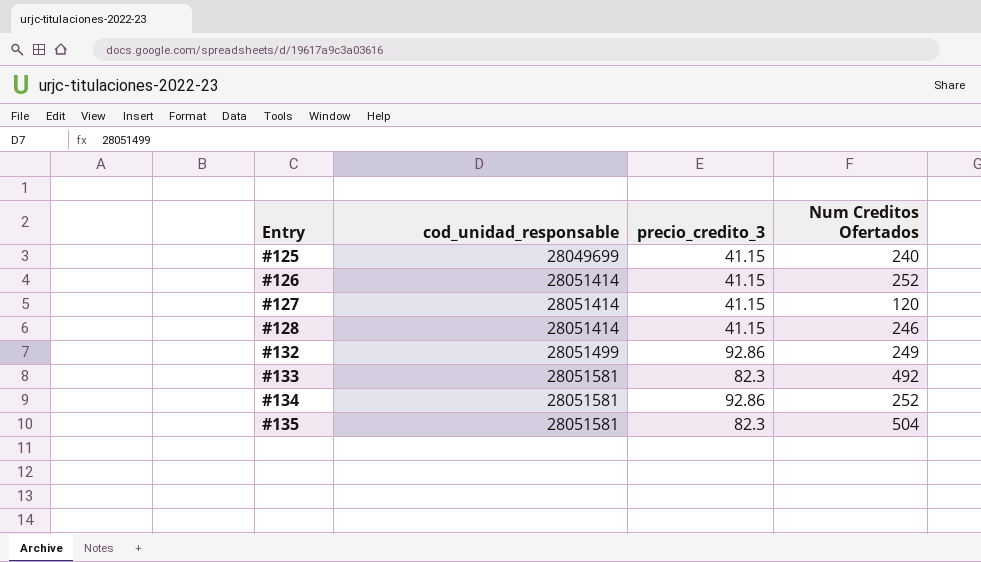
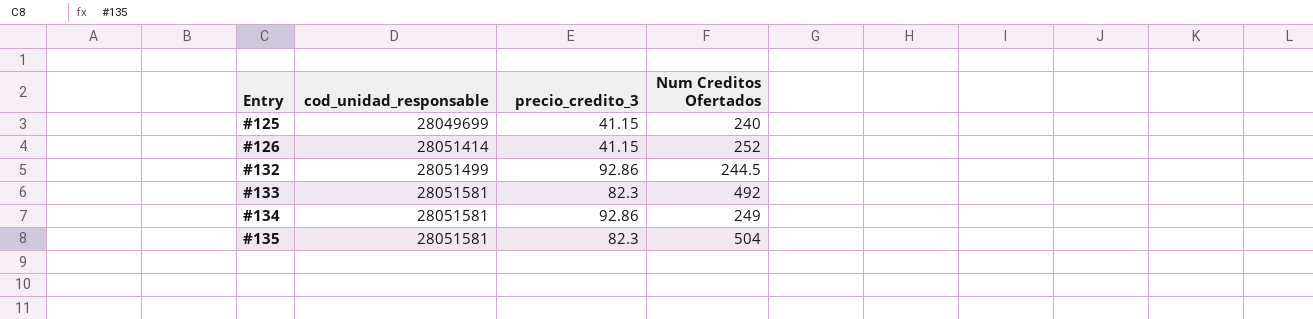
row #127: 28051414 | 41.15 | 120 -> none
row #128: 28051414 | 41.15 | 246 -> none
#132 | Num Creditos Ofertados: 249 -> 244.5
#134 | Num Creditos Ofertados: 252 -> 249

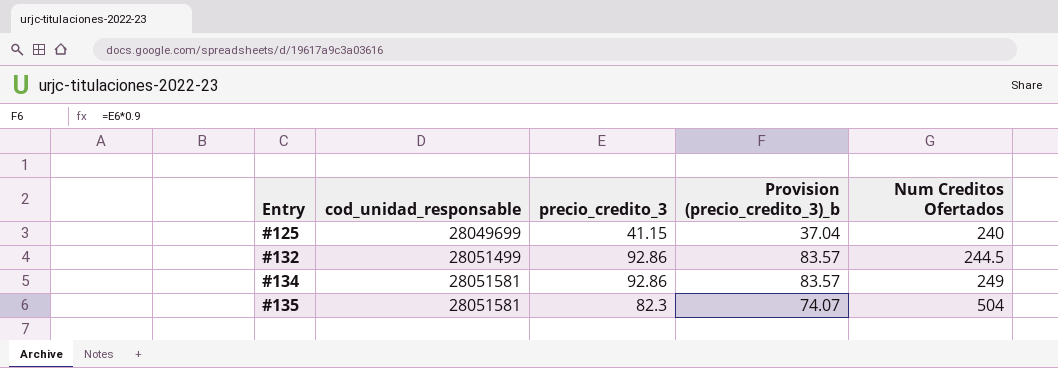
column Provision (precio_credito_3)_b | formula: none -> [precio_credito_3] * 0.9
row #126: 28051414 | 41.15 | 252 -> none
row #133: 28051581 | 82.3 | 492 -> none

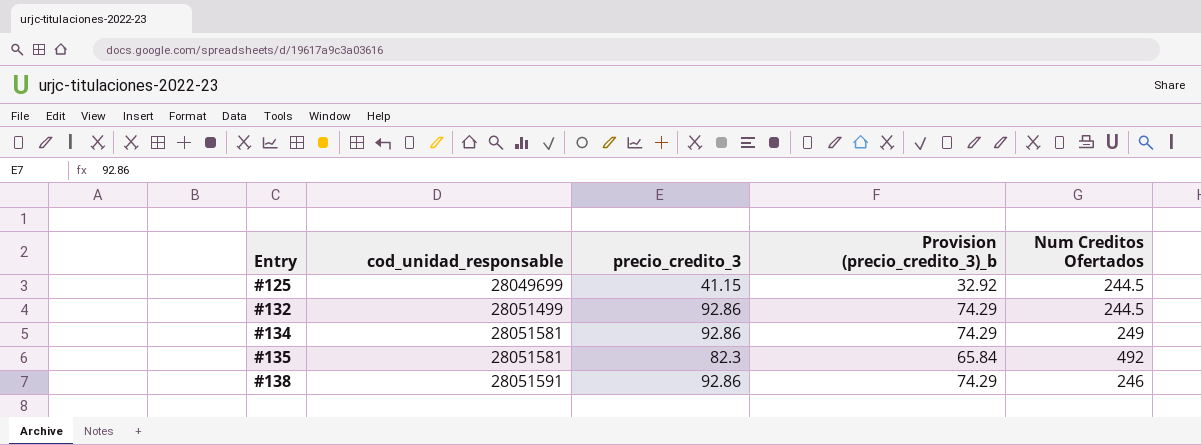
column Provision (precio_credito_3)_b | formula: [precio_credito_3] * 0.9 -> [precio_credito_3] * 0.8
#125 | Num Creditos Ofertados: 240 -> 244.5
#135 | Num Creditos Ofertados: 504 -> 492
row #138: none -> 28051591 | 92.86 | 74.29 | 246

